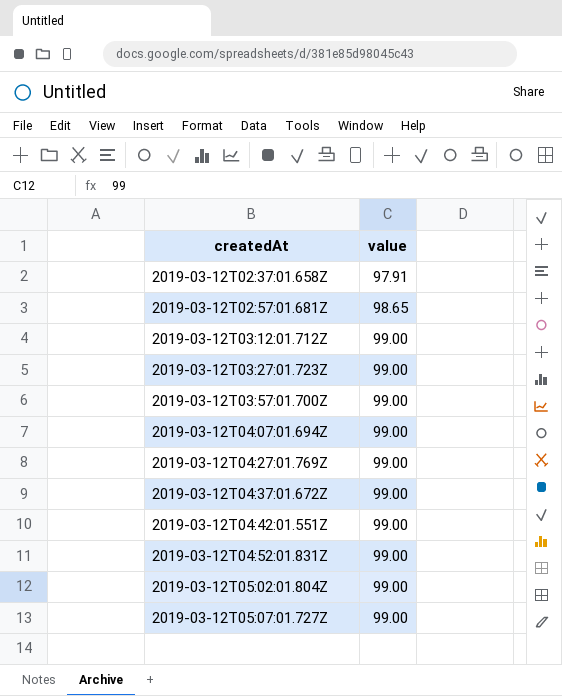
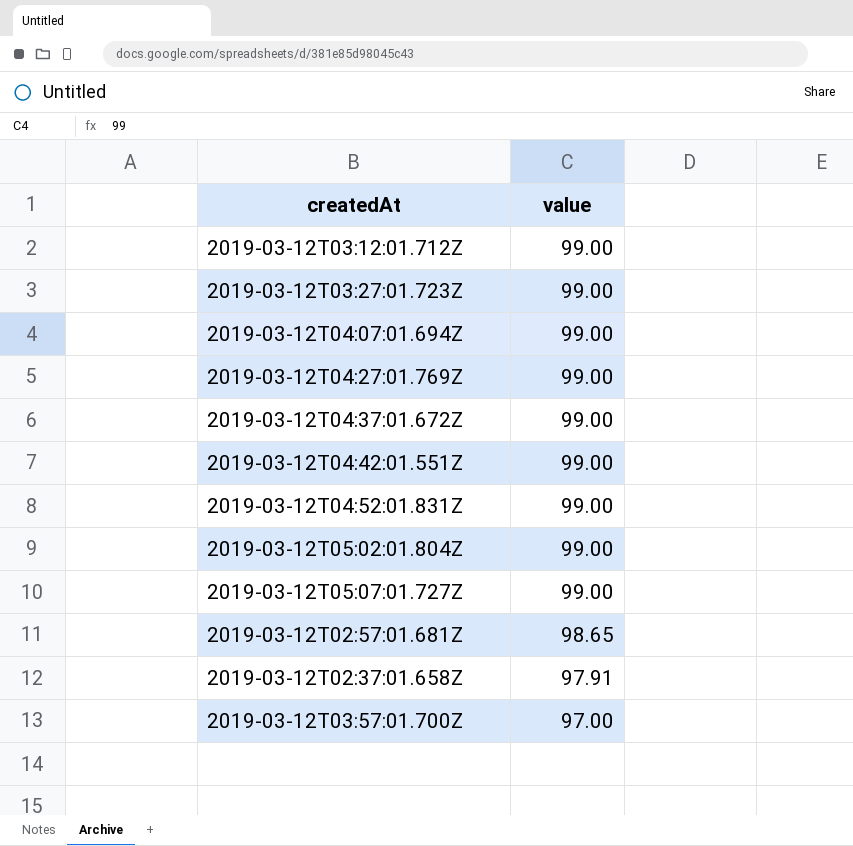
row order: createdAt ascending -> value descending
2019-03-12T03:57:01.700Z | value: 99.00 -> 97.00

